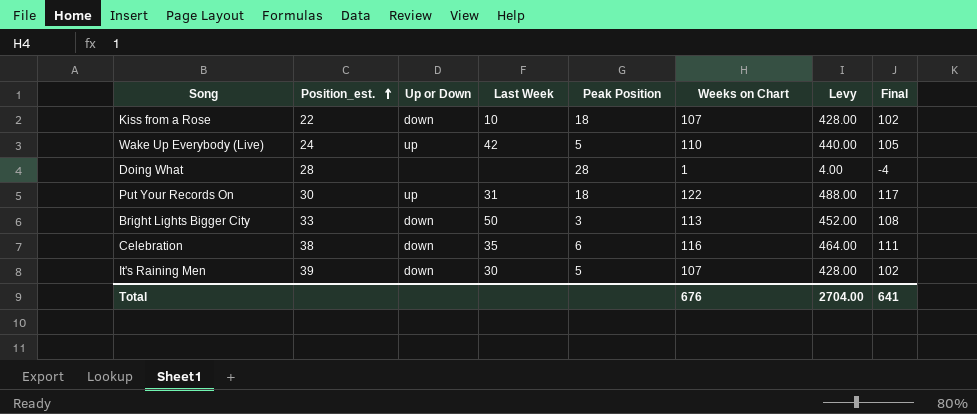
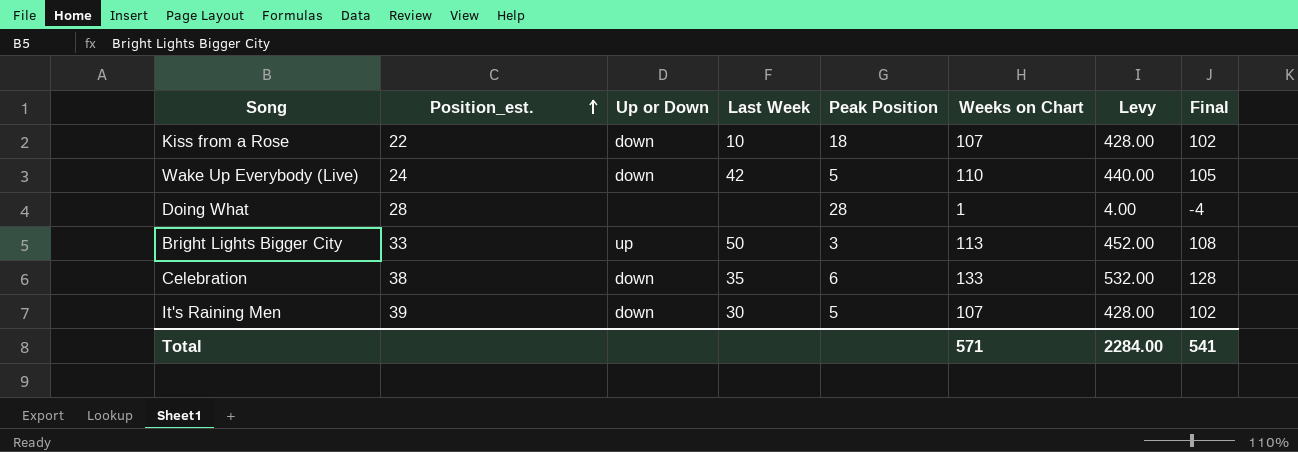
row Put Your Records On: 30 | up | 31 | 18 | 122 | 488.00 | 117 -> none
Wake Up Everybody (Live) | Up or Down: up -> down
Bright Lights Bigger City | Up or Down: down -> up
Celebration | Weeks on Chart: 116 -> 133
Celebration | Levy: 464.00 -> 532.00
Celebration | Final: 111 -> 128
Total | Weeks on Chart: 676 -> 571
Total | Levy: 2704.00 -> 2284.00
Total | Final: 641 -> 541

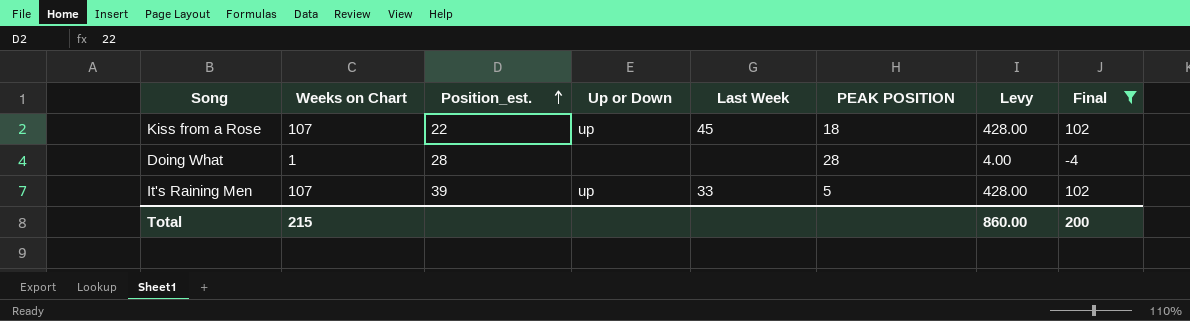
filter: none -> Final <= 102
column Weeks on Chart | position: 6 -> 2
column name: Peak Position -> PEAK POSITION
Kiss from a Rose | Up or Down: down -> up
Kiss from a Rose | Last Week: 10 -> 45
It's Raining Men | Up or Down: down -> up
It's Raining Men | Last Week: 30 -> 33
Total | Weeks on Chart: 571 -> 215
Total | Levy: 2284.00 -> 860.00
Total | Final: 541 -> 200

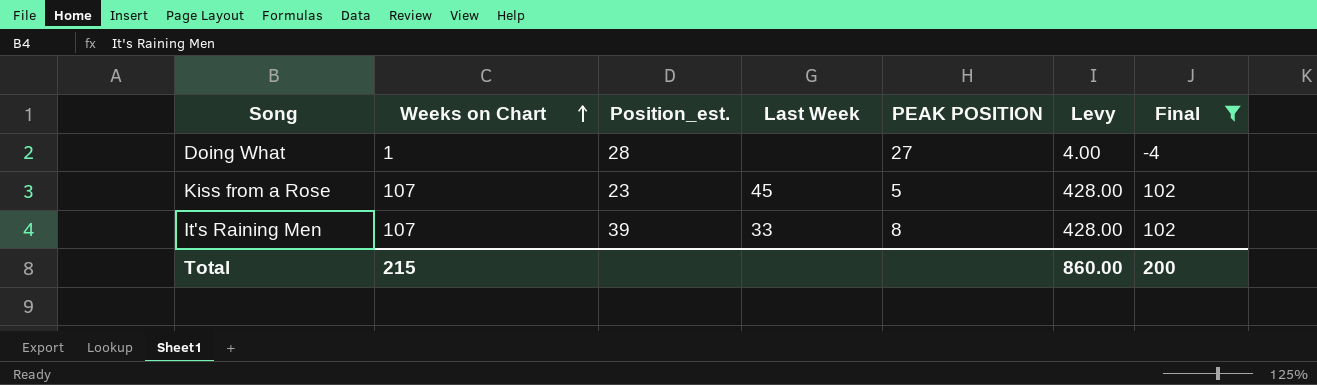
row order: Position_est. ascending -> Weeks on Chart ascending
column Up or Down | position: 4 -> none
Doing What | PEAK POSITION: 28 -> 27
Kiss from a Rose | Position_est.: 22 -> 23
Kiss from a Rose | PEAK POSITION: 18 -> 5
It's Raining Men | PEAK POSITION: 5 -> 8

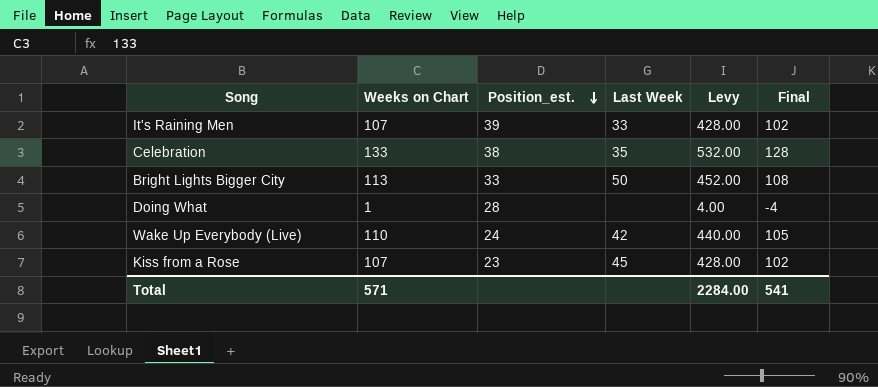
filter: Final <= 102 -> none
row order: Weeks on Chart ascending -> Position_est. descending
column PEAK POSITION | position: 5 -> none
Total | Weeks on Chart: 215 -> 571
Total | Levy: 860.00 -> 2284.00
Total | Final: 200 -> 541

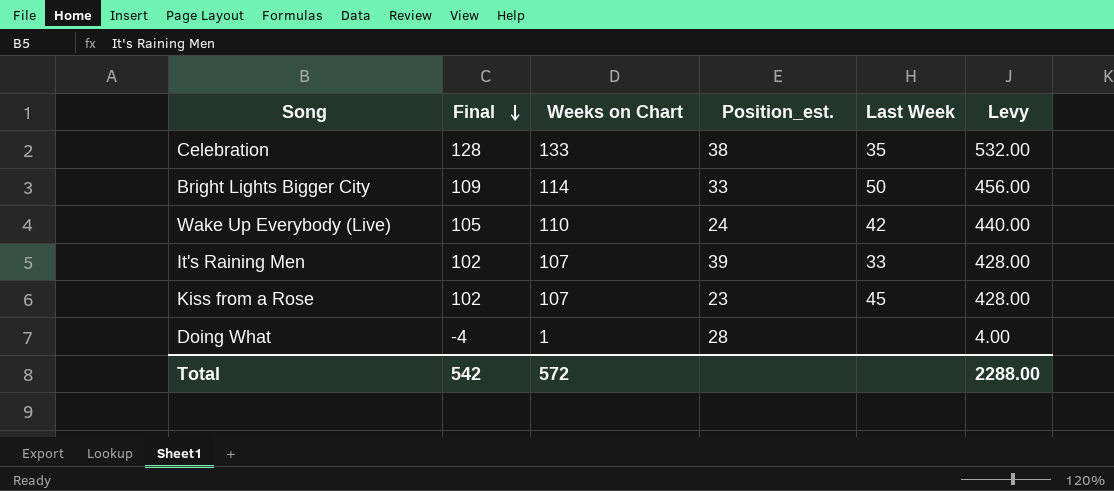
row order: Position_est. descending -> Final descending
column Final | position: 6 -> 2
Bright Lights Bigger City | Final: 108 -> 109
Bright Lights Bigger City | Weeks on Chart: 113 -> 114
Bright Lights Bigger City | Levy: 452.00 -> 456.00
Total | Final: 541 -> 542
Total | Weeks on Chart: 571 -> 572
Total | Levy: 2284.00 -> 2288.00

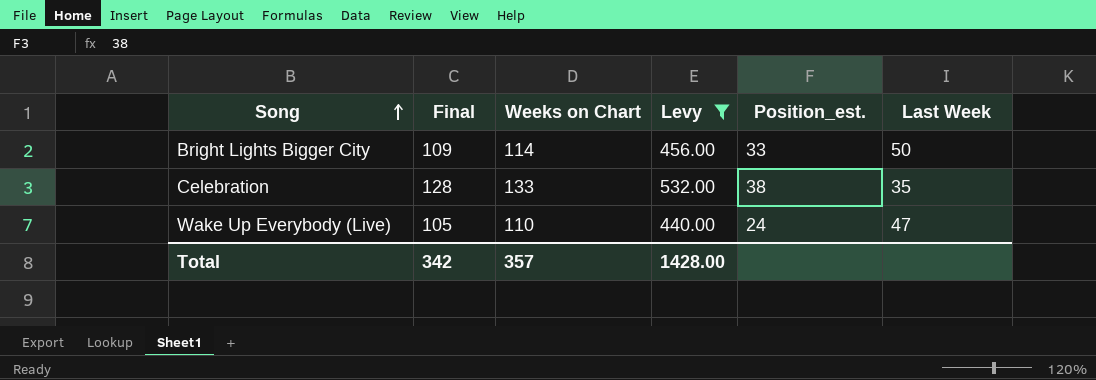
filter: none -> Levy >= 440.00
row order: Final descending -> Song ascending
column Levy | position: 6 -> 4
Wake Up Everybody (Live) | Last Week: 42 -> 47
Total | Final: 542 -> 342
Total | Weeks on Chart: 572 -> 357
Total | Levy: 2288.00 -> 1428.00

